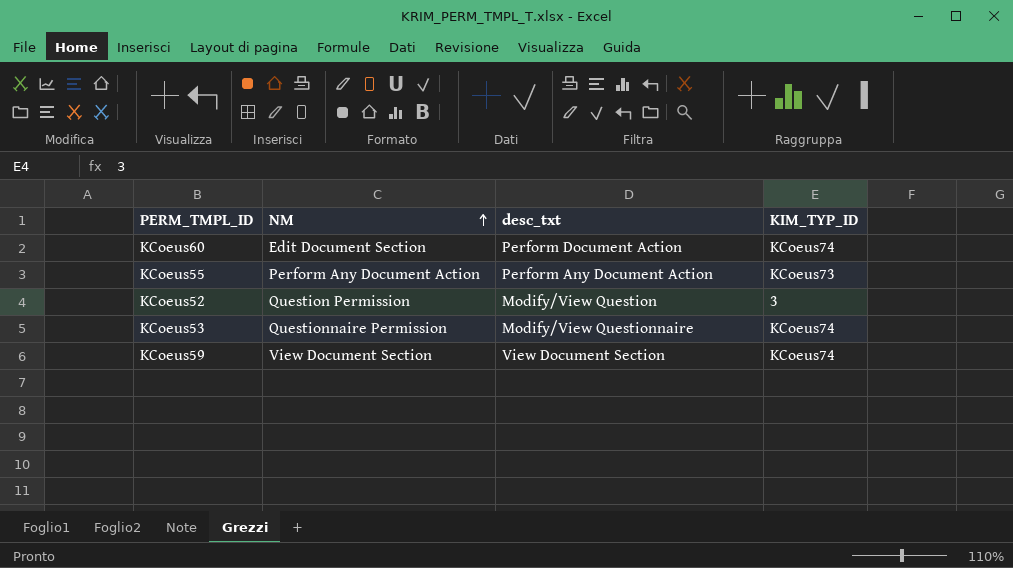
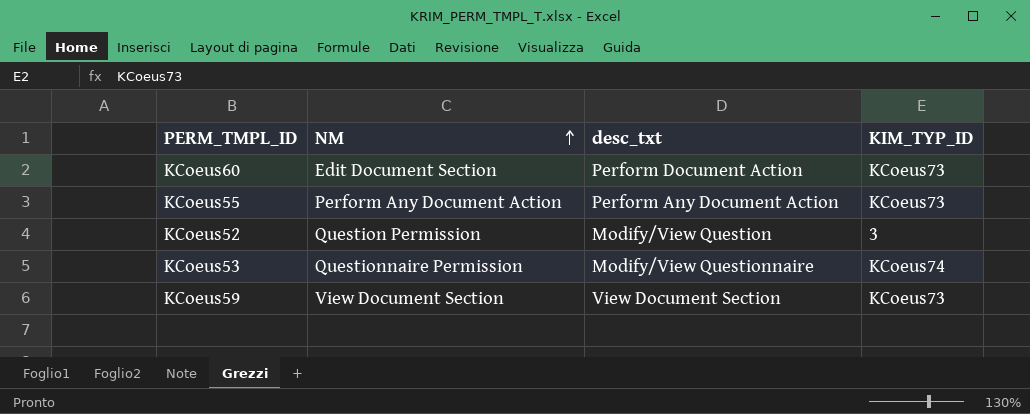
KCoeus60 | KIM_TYP_ID: KCoeus74 -> KCoeus73
KCoeus59 | KIM_TYP_ID: KCoeus74 -> KCoeus73

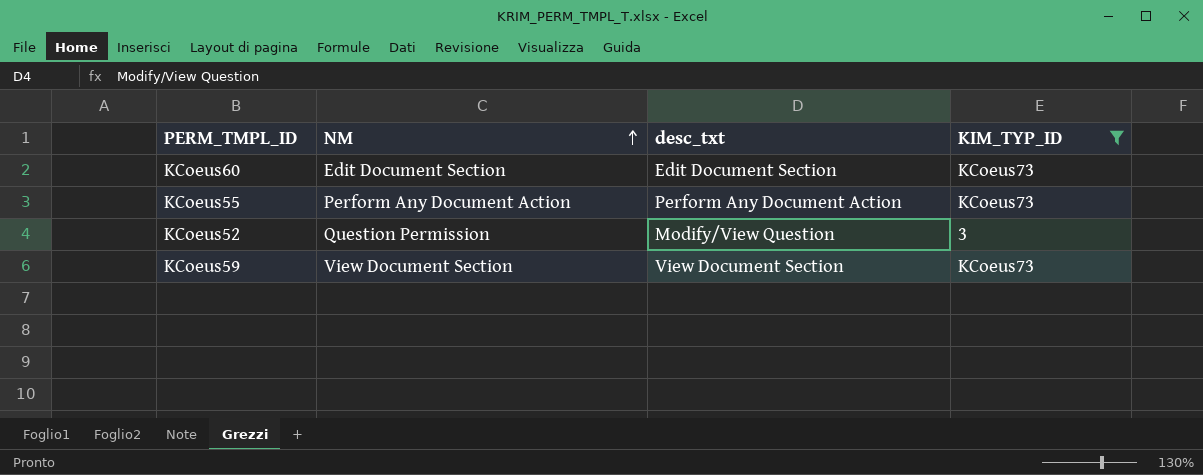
filter: none -> KIM_TYP_ID != KCoeus74
KCoeus60 | desc_txt: Perform Document Action -> Edit Document Section

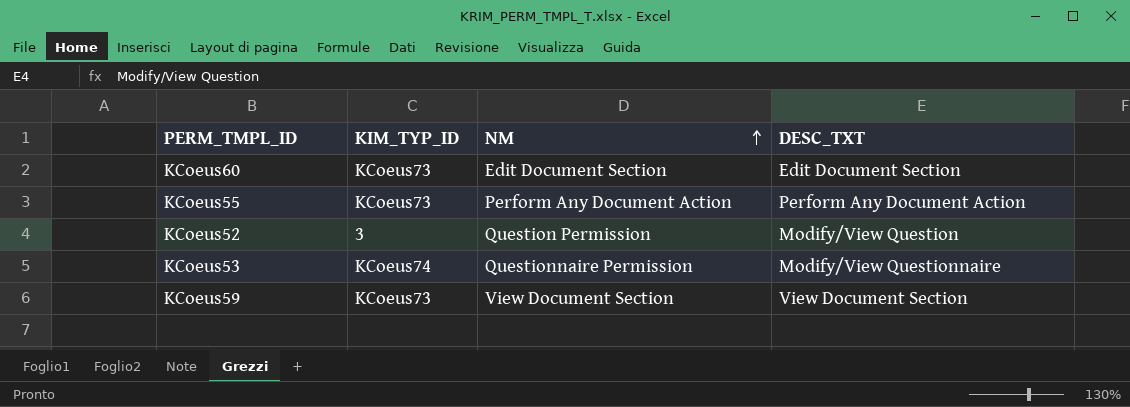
filter: KIM_TYP_ID != KCoeus74 -> none
column KIM_TYP_ID | position: 4 -> 2
column name: desc_txt -> DESC_TXT

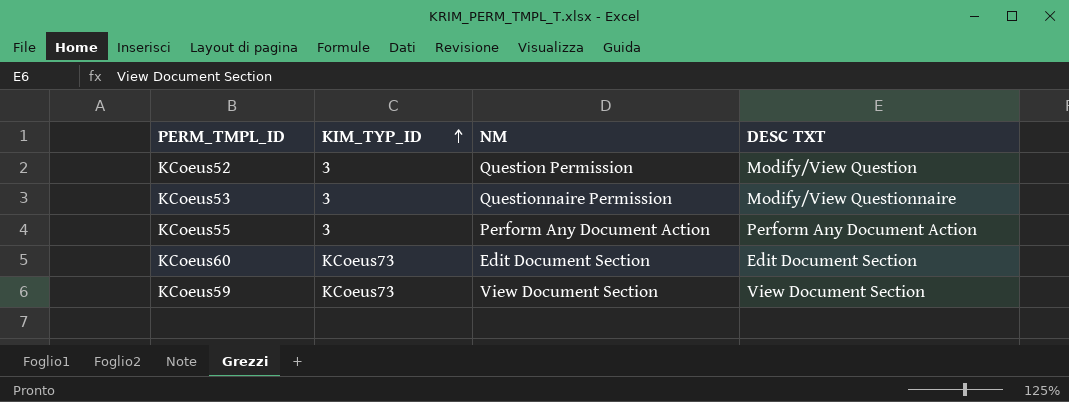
row order: NM ascending -> KIM_TYP_ID ascending
column name: DESC_TXT -> DESC TXT
KCoeus53 | KIM_TYP_ID: KCoeus74 -> 3
KCoeus55 | KIM_TYP_ID: KCoeus73 -> 3

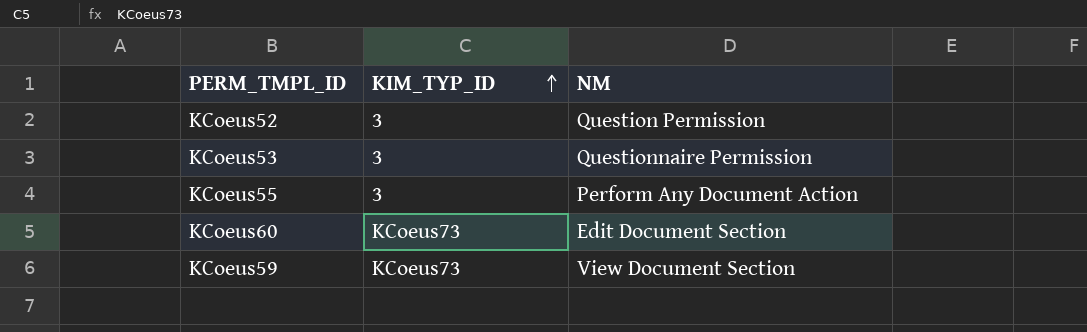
column DESC TXT | position: 4 -> none

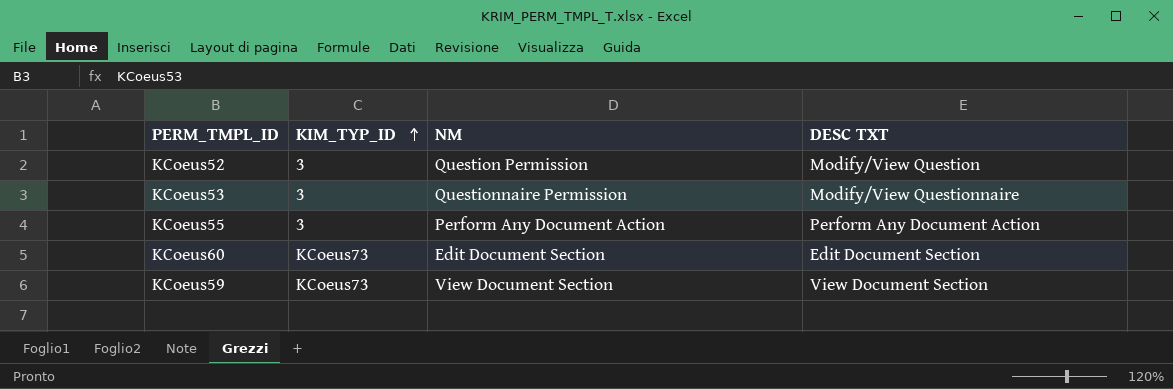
column DESC TXT | position: none -> 4

